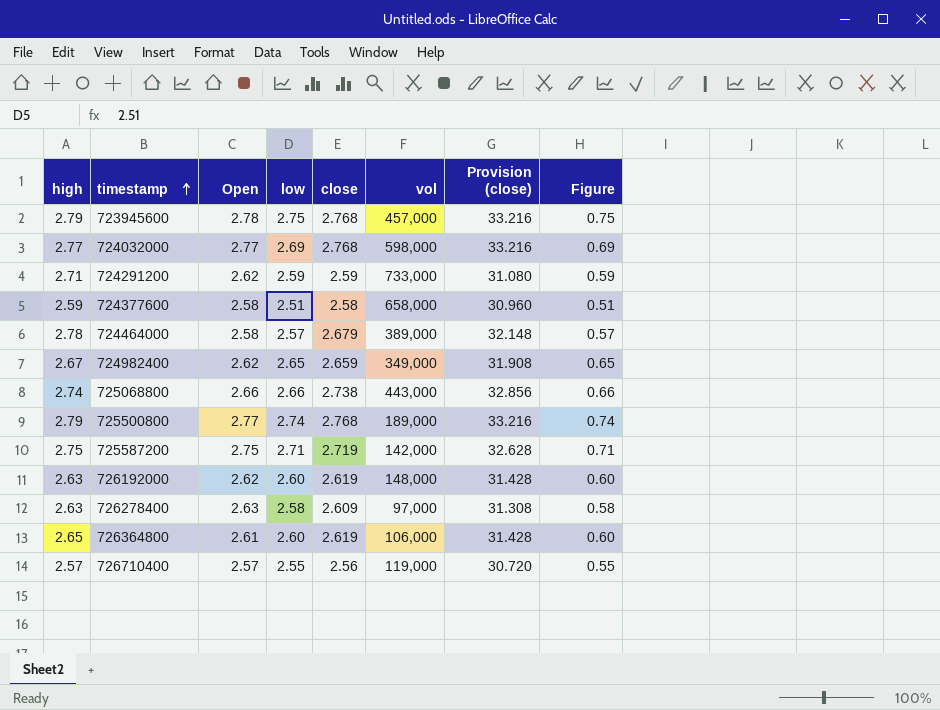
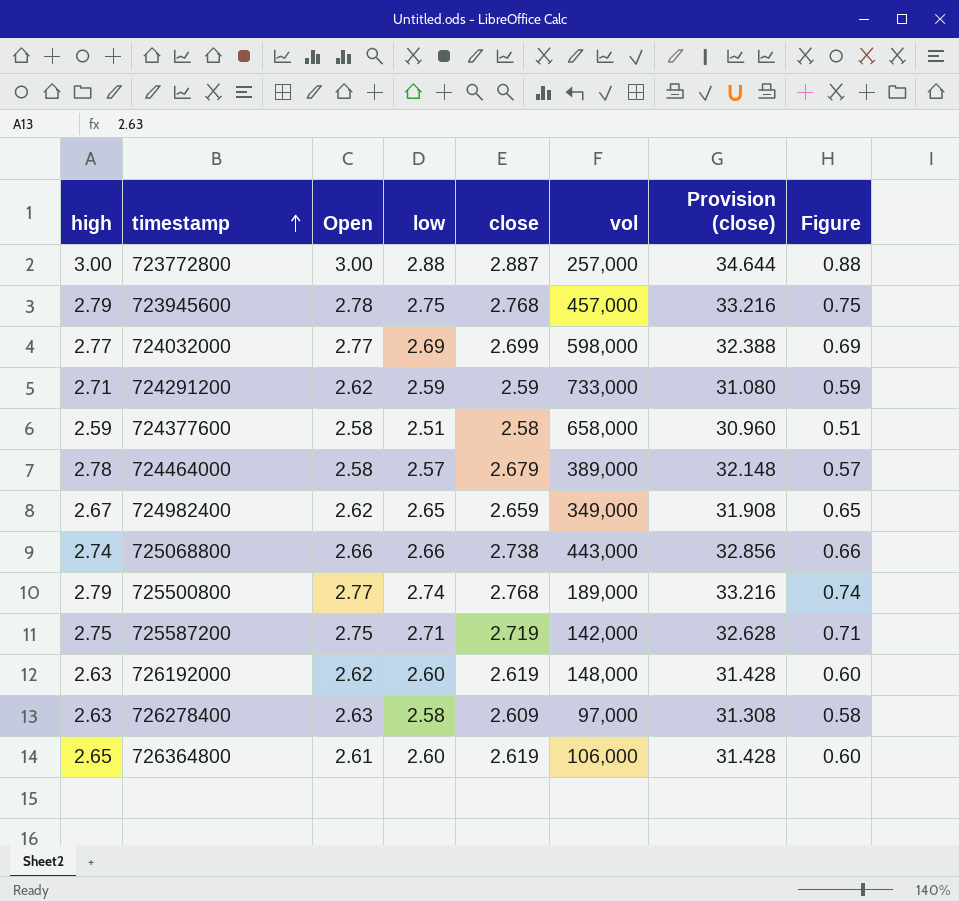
row 726710400: 2.57 | 2.57 | 2.55 | 2.56 | 119,000 | 30.720 | 0.55 -> none
row 723772800: none -> 3.00 | 3.00 | 2.88 | 2.887 | 257,000 | 34.644 | 0.88
724032000 | close: 2.768 -> 2.699
724032000 | Provision (close): 33.216 -> 32.388

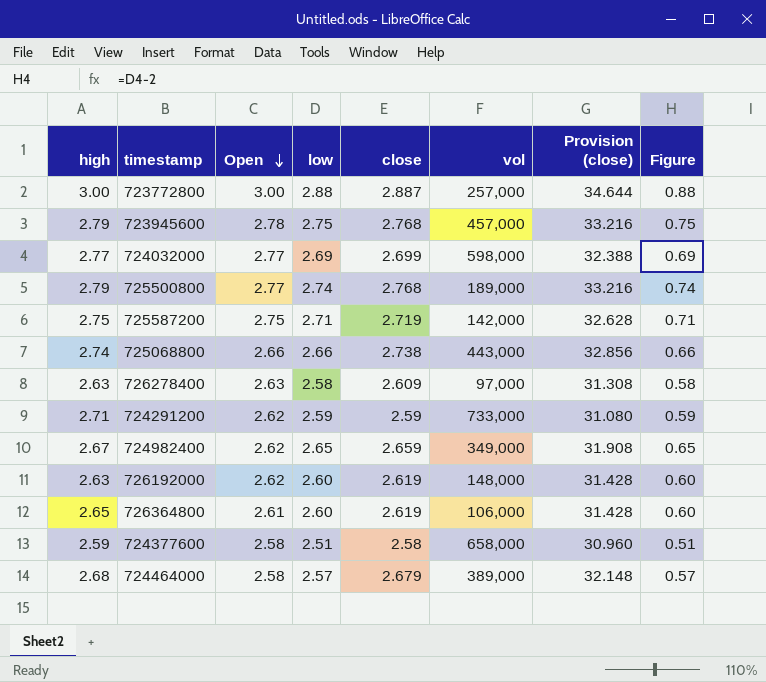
row order: timestamp ascending -> Open descending
724464000 | high: 2.78 -> 2.68

